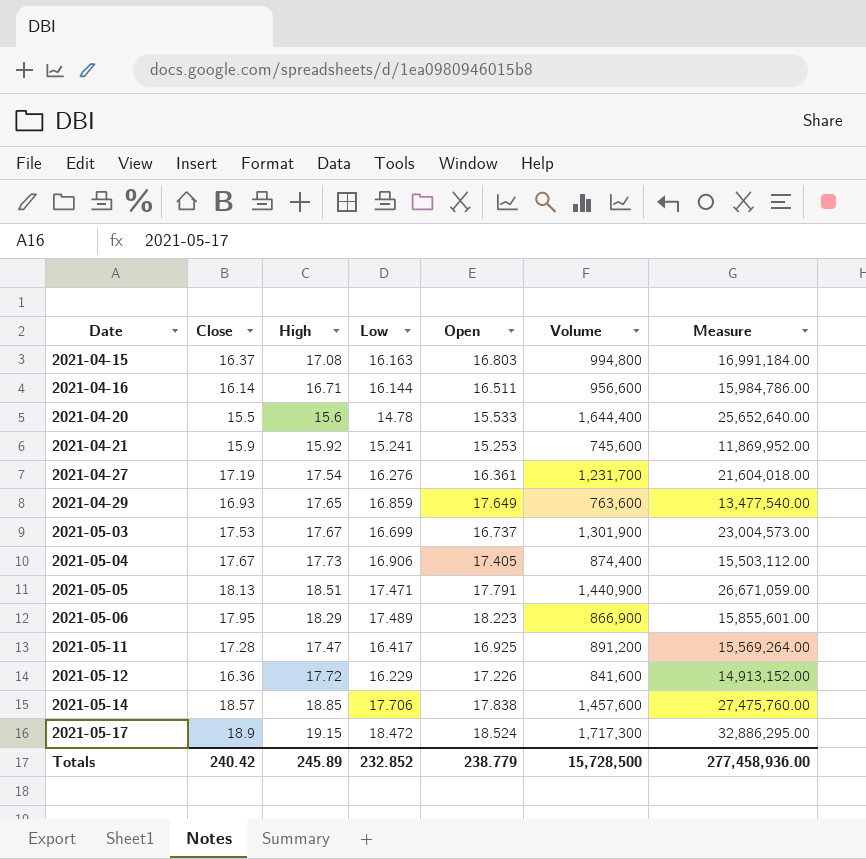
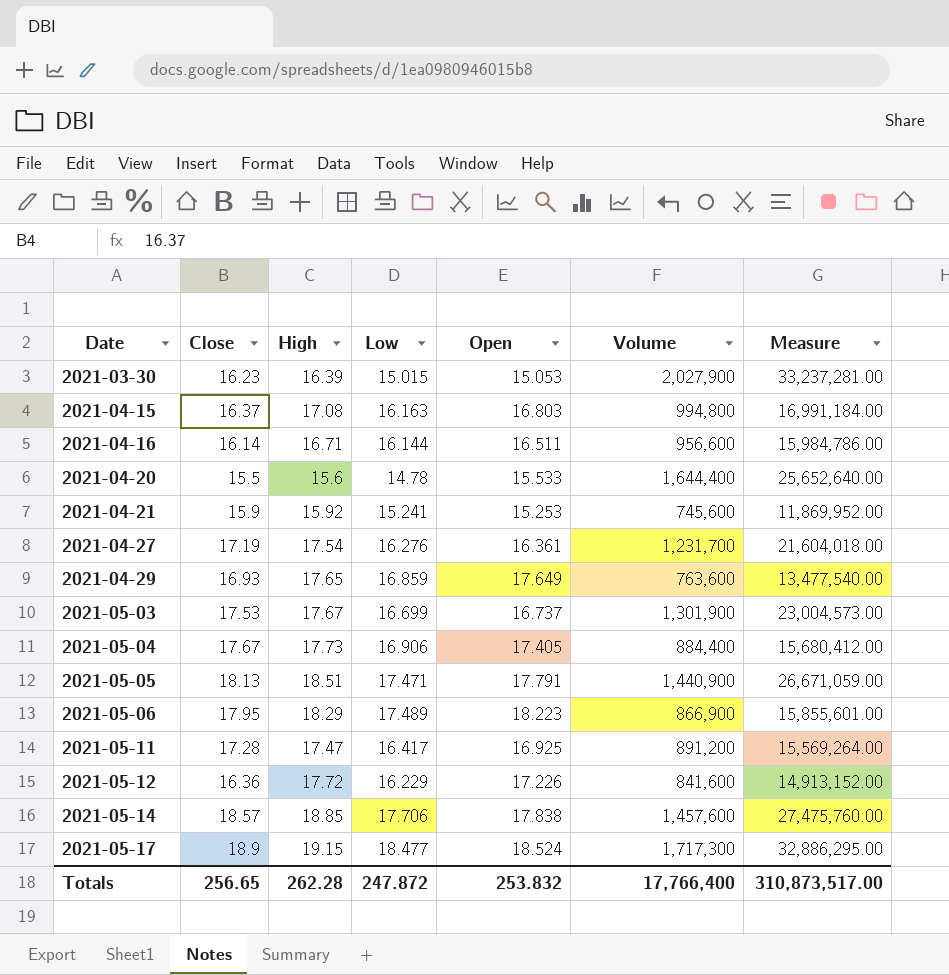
row 2021-03-30: none -> 16.23 | 16.39 | 15.015 | 15.053 | 2,027,900 | 33,237,281.00
2021-05-04 | Volume: 874,400 -> 884,400
2021-05-04 | Measure: 15,503,112.00 -> 15,680,412.00
2021-05-17 | Low: 18.472 -> 18.477
Totals | Close: 240.42 -> 256.65
Totals | High: 245.89 -> 262.28
Totals | Low: 232.852 -> 247.872
Totals | Open: 238.779 -> 253.832
Totals | Volume: 15,728,500 -> 17,766,400
Totals | Measure: 277,458,936.00 -> 310,873,517.00

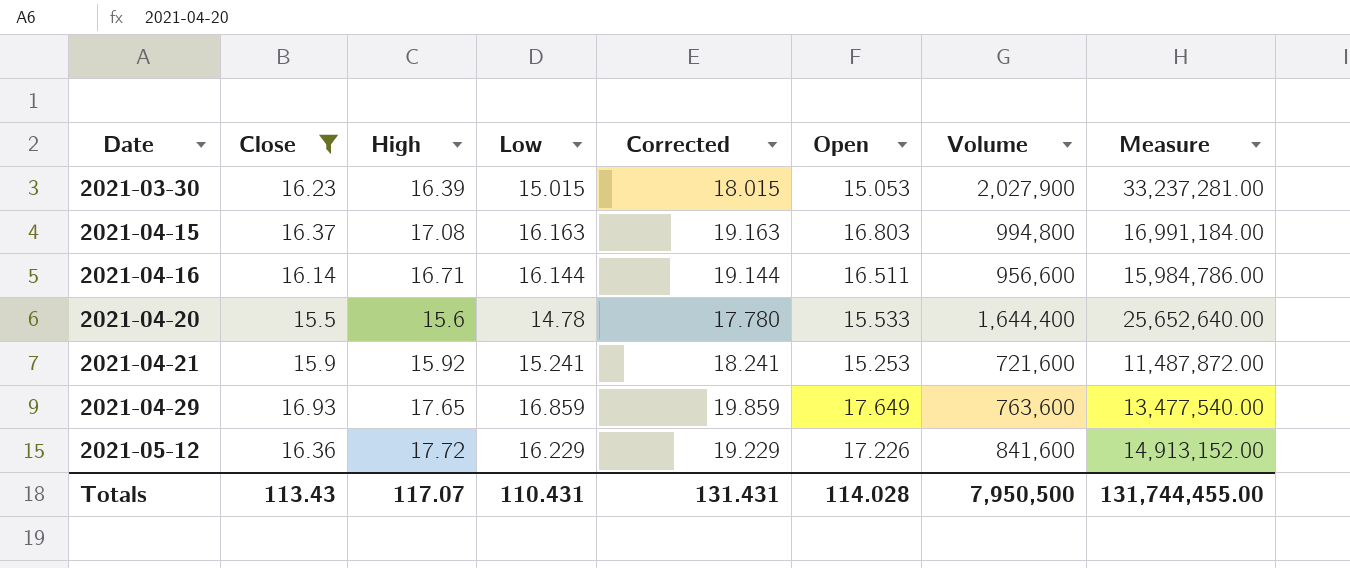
filter: none -> Close <= 16.93
column Corrected | formula: none -> [Low] + 3
2021-04-21 | Volume: 745,600 -> 721,600
2021-04-21 | Measure: 11,869,952.00 -> 11,487,872.00
Totals | Close: 256.65 -> 113.43
Totals | High: 262.28 -> 117.07
Totals | Low: 247.872 -> 110.431
Totals | Open: 253.832 -> 114.028
Totals | Volume: 17,766,400 -> 7,950,500
Totals | Measure: 310,873,517.00 -> 131,744,455.00

